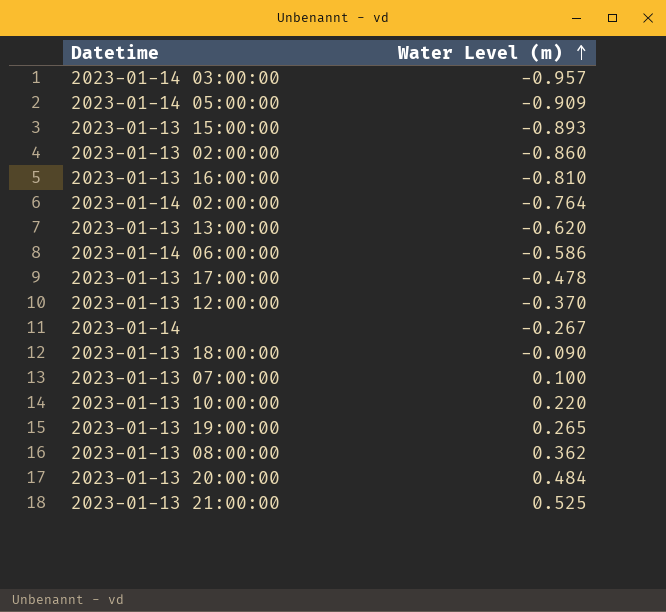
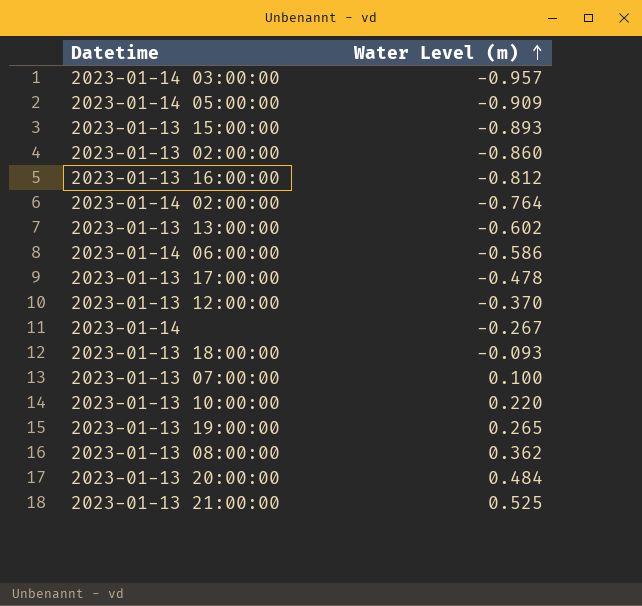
2023-01-13 16:00:00 | Water Level (m): -0.810 -> -0.812
2023-01-13 13:00:00 | Water Level (m): -0.620 -> -0.602
2023-01-13 18:00:00 | Water Level (m): -0.090 -> -0.093

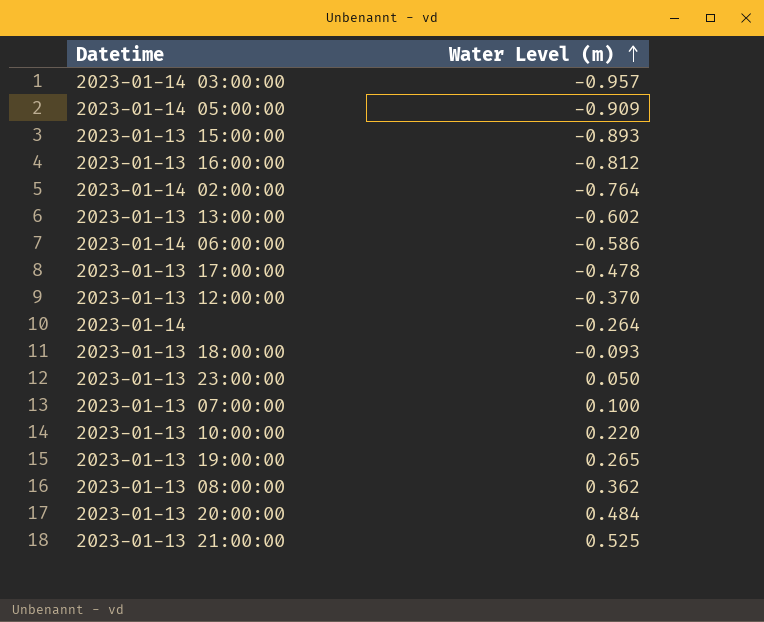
row 2023-01-13 02:00:00: -0.860 -> none
2023-01-14 | Water Level (m): -0.267 -> -0.264
row 2023-01-13 23:00:00: none -> 0.050

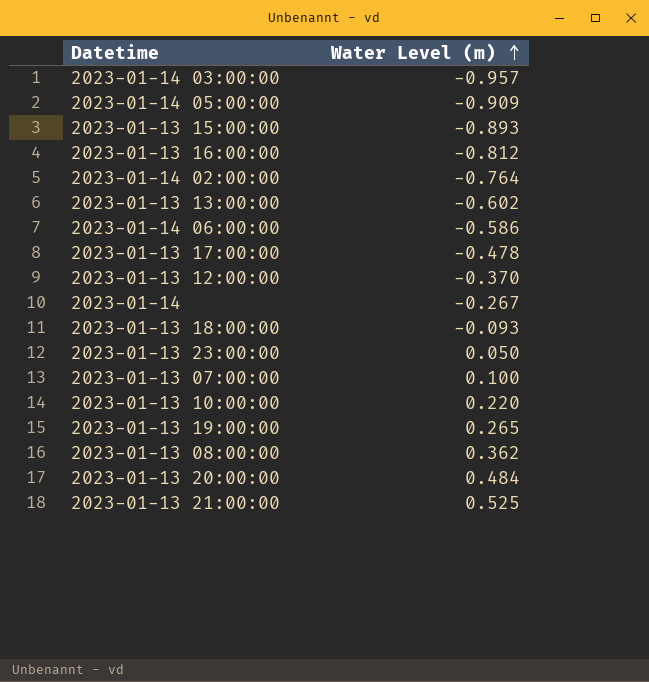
2023-01-14 | Water Level (m): -0.264 -> -0.267

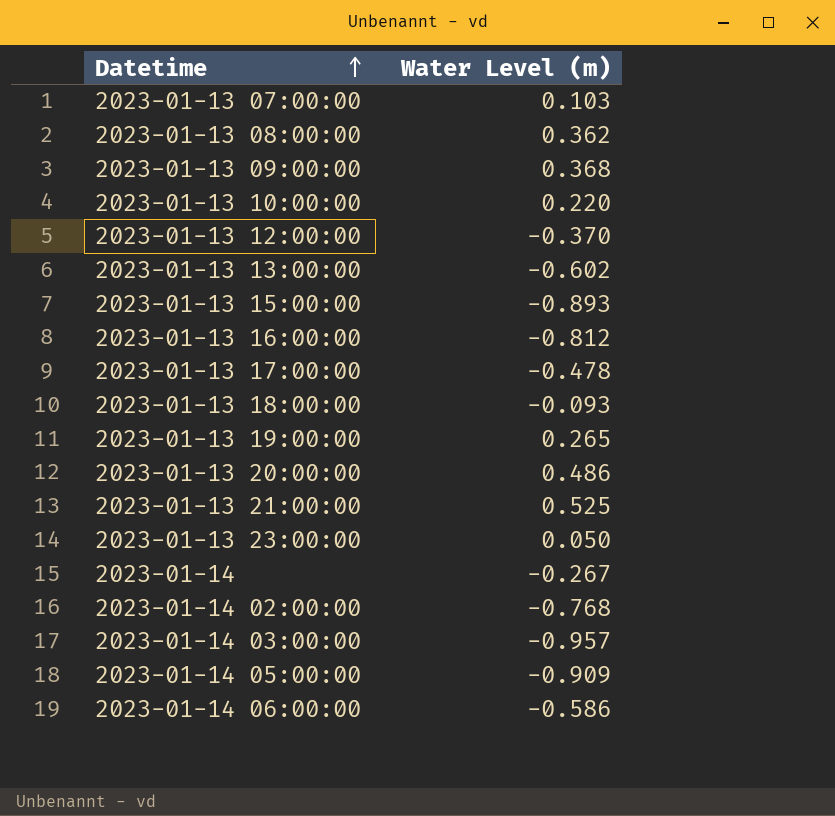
row order: Water Level (m) ascending -> Datetime ascending
2023-01-13 07:00:00 | Water Level (m): 0.100 -> 0.103
row 2023-01-13 09:00:00: none -> 0.368
2023-01-13 20:00:00 | Water Level (m): 0.484 -> 0.486
2023-01-14 02:00:00 | Water Level (m): -0.764 -> -0.768

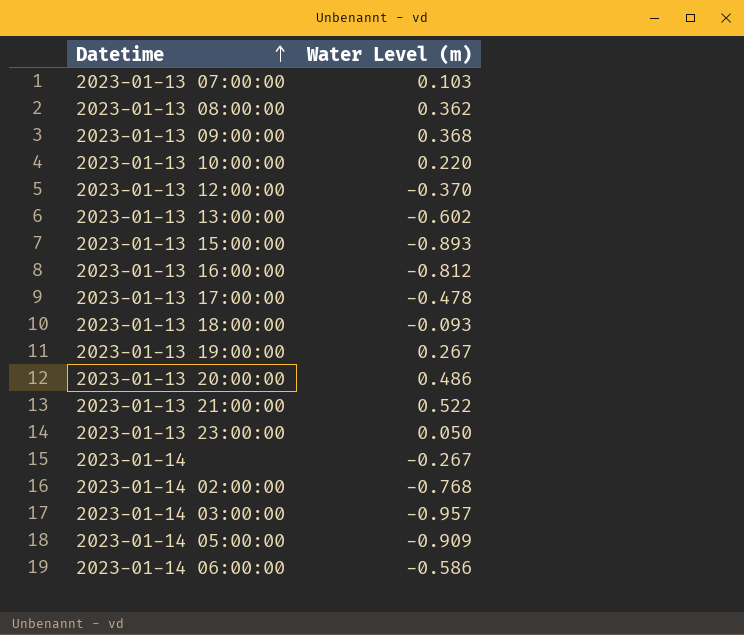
2023-01-13 19:00:00 | Water Level (m): 0.265 -> 0.267
2023-01-13 21:00:00 | Water Level (m): 0.525 -> 0.522

